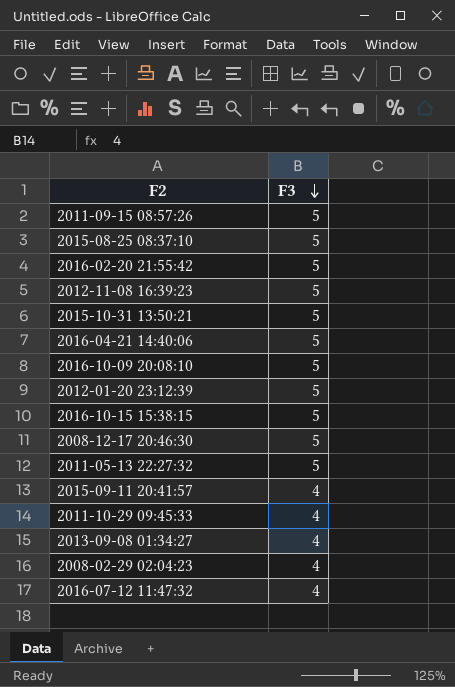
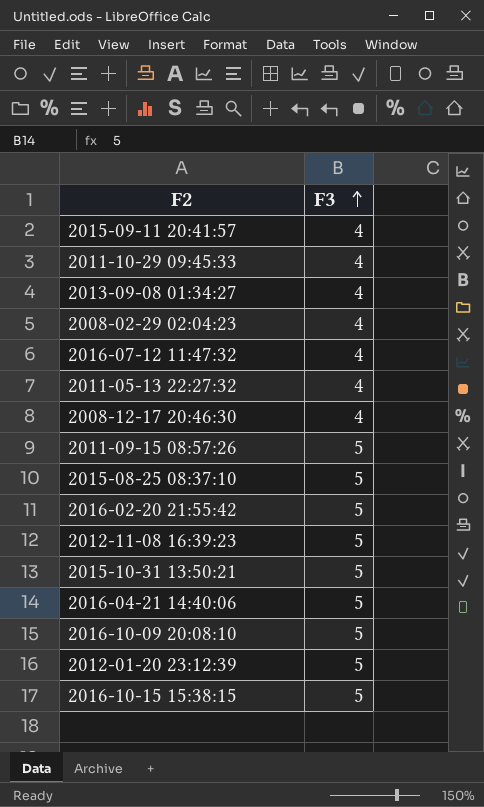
row order: F3 descending -> F3 ascending
2011-05-13 22:27:32 | F3: 5 -> 4
2008-12-17 20:46:30 | F3: 5 -> 4

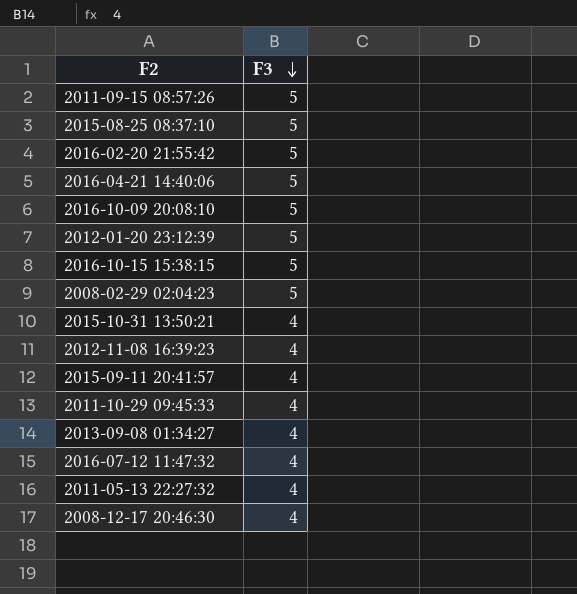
row order: F3 ascending -> F3 descending
2008-02-29 02:04:23 | F3: 4 -> 5
2015-10-31 13:50:21 | F3: 5 -> 4
2012-11-08 16:39:23 | F3: 5 -> 4

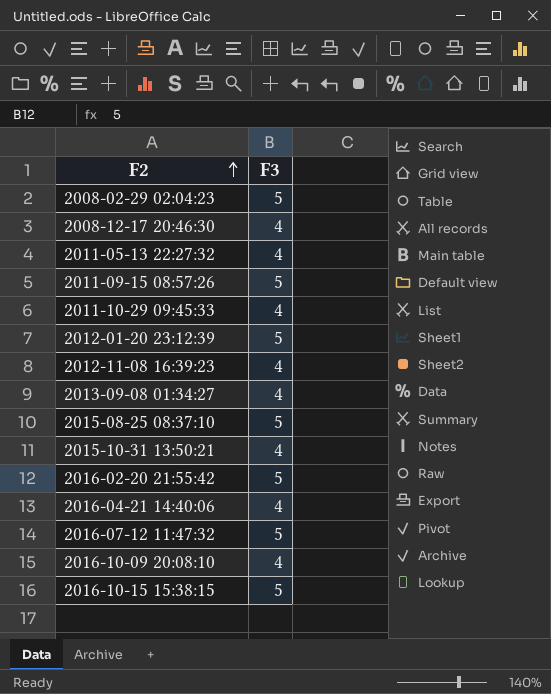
row order: F3 descending -> F2 ascending
row 2015-09-11 20:41:57: 4 -> none
2016-04-21 14:40:06 | F3: 5 -> 4
2016-07-12 11:47:32 | F3: 4 -> 5
2016-10-09 20:08:10 | F3: 5 -> 4

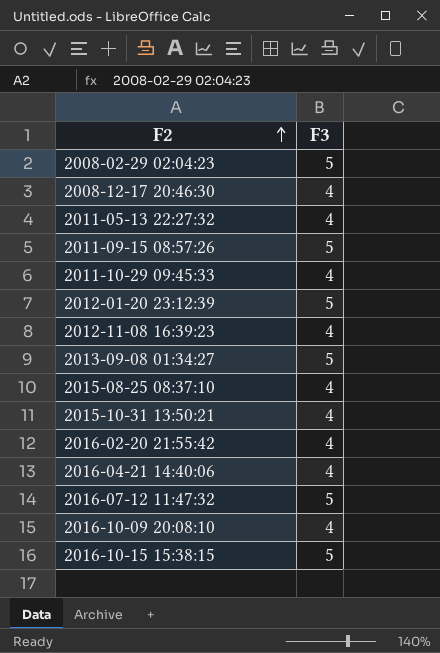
2013-09-08 01:34:27 | F3: 4 -> 5
2015-08-25 08:37:10 | F3: 5 -> 4
2016-02-20 21:55:42 | F3: 5 -> 4

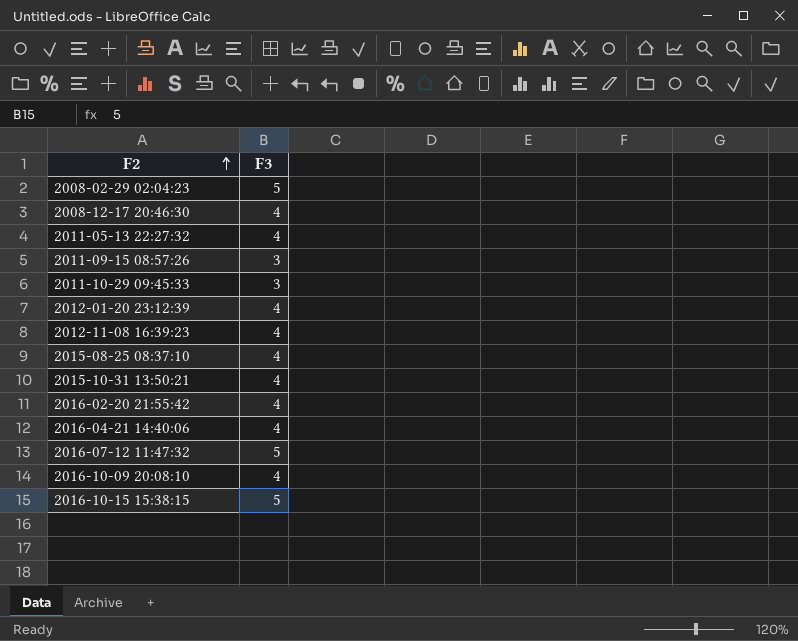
row 2013-09-08 01:34:27: 5 -> none
2011-09-15 08:57:26 | F3: 5 -> 3
2011-10-29 09:45:33 | F3: 4 -> 3
2012-01-20 23:12:39 | F3: 5 -> 4

